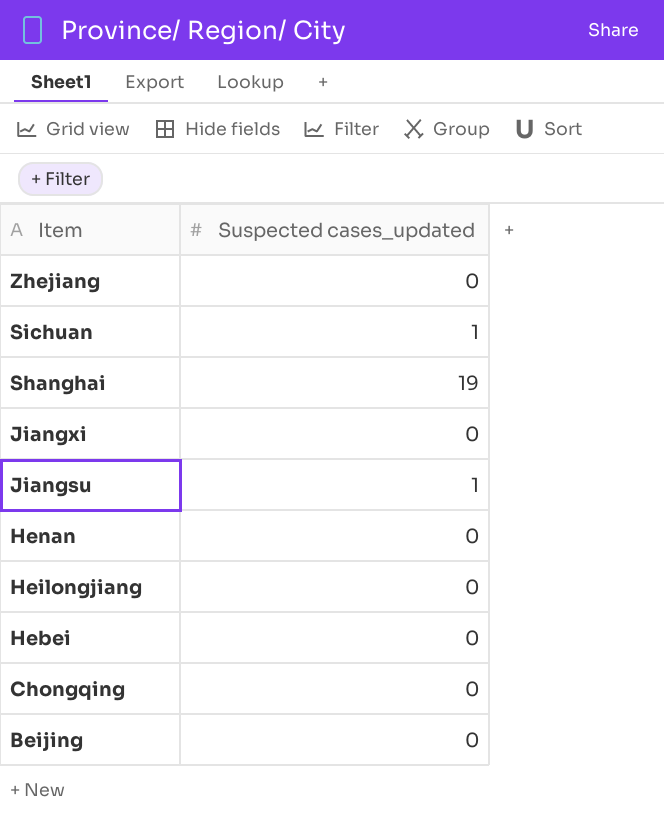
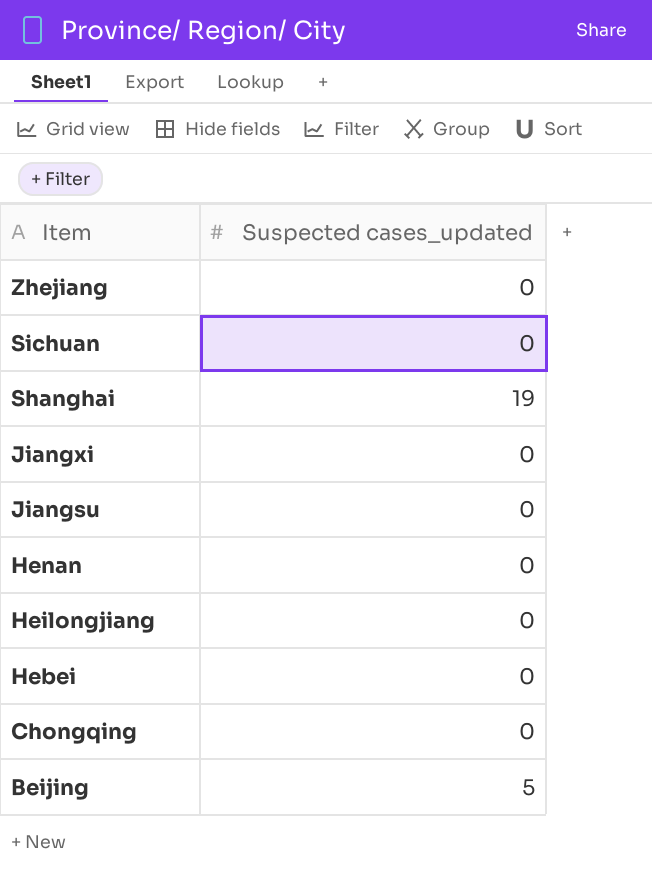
Sichuan | Suspected cases_updated: 1 -> 0
Jiangsu | Suspected cases_updated: 1 -> 0
Beijing | Suspected cases_updated: 0 -> 5

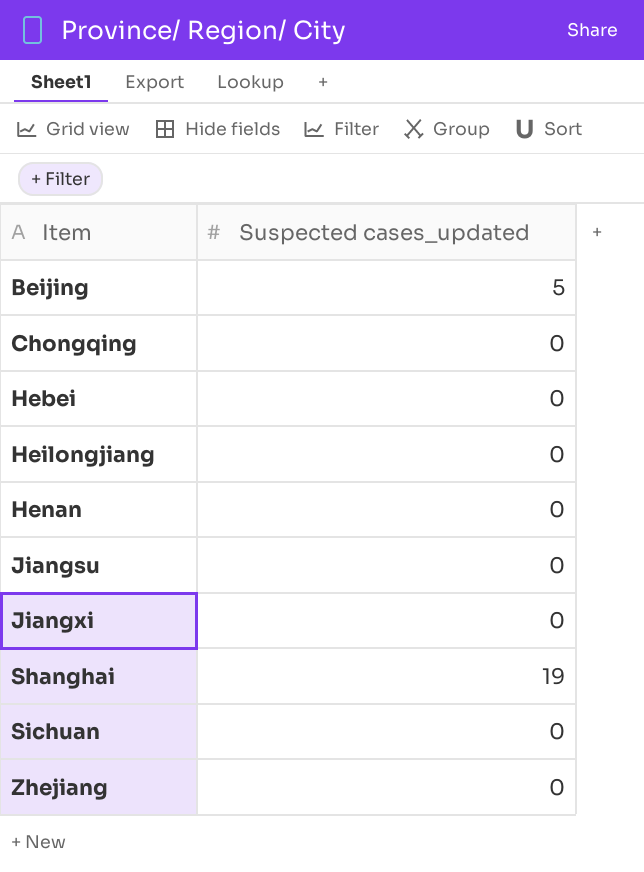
row order: Item descending -> Item ascending

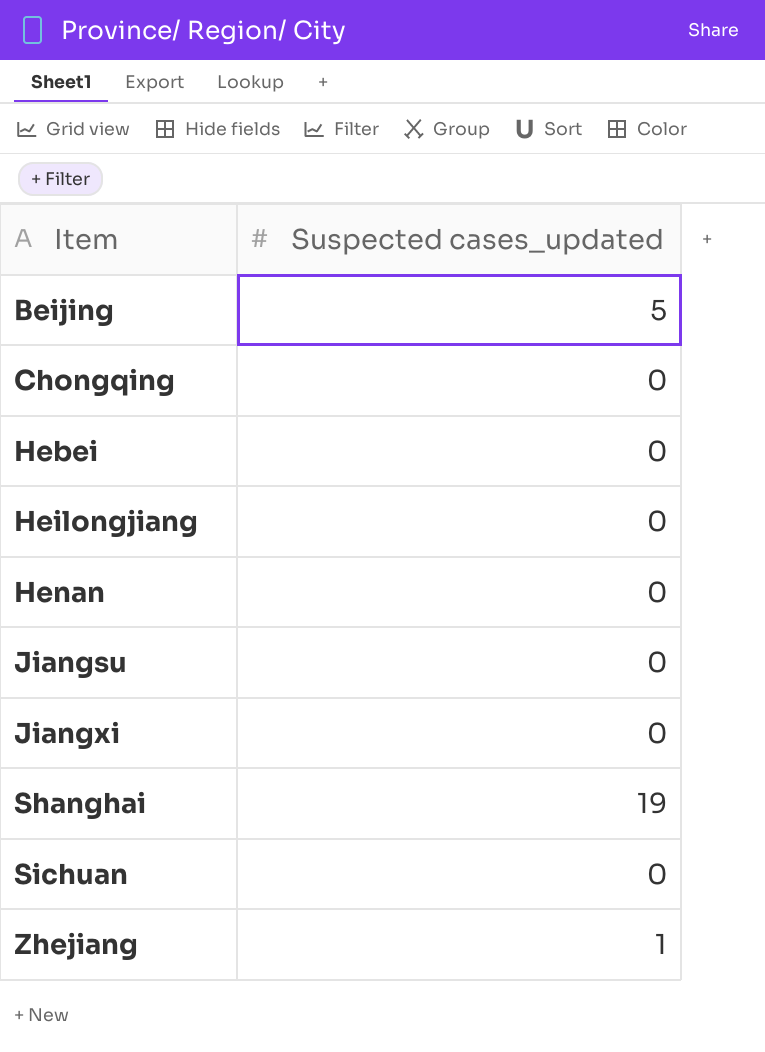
Zhejiang | Suspected cases_updated: 0 -> 1

